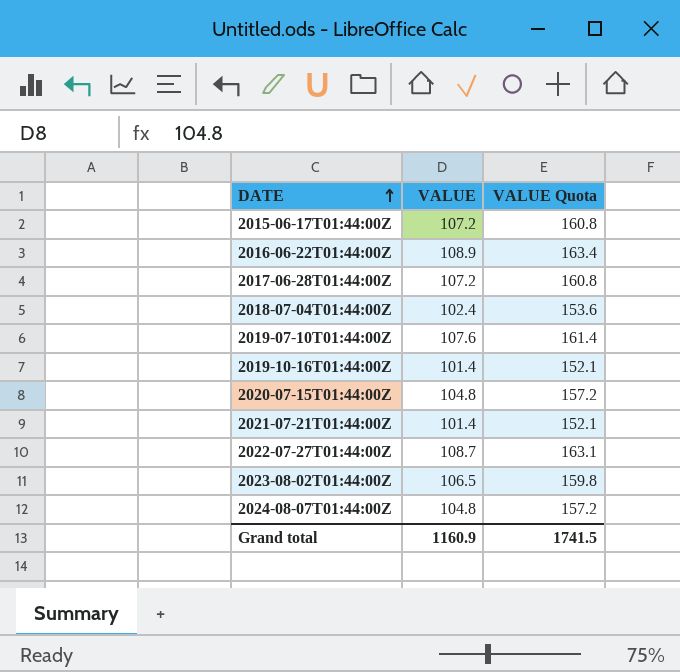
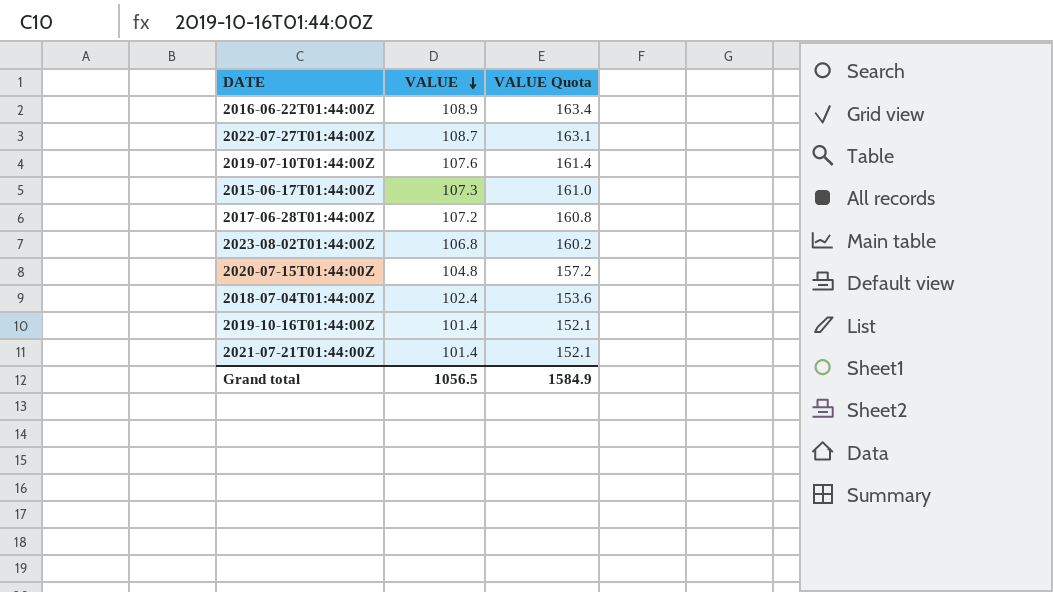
row order: DATE ascending -> VALUE descending
row 2024-08-07T01:44:00Z: 104.8 | 157.2 -> none
2015-06-17T01:44:00Z | VALUE: 107.2 -> 107.3
2015-06-17T01:44:00Z | VALUE Quota: 160.8 -> 161.0
2023-08-02T01:44:00Z | VALUE: 106.5 -> 106.8
2023-08-02T01:44:00Z | VALUE Quota: 159.8 -> 160.2
Grand total | VALUE: 1160.9 -> 1056.5
Grand total | VALUE Quota: 1741.5 -> 1584.9

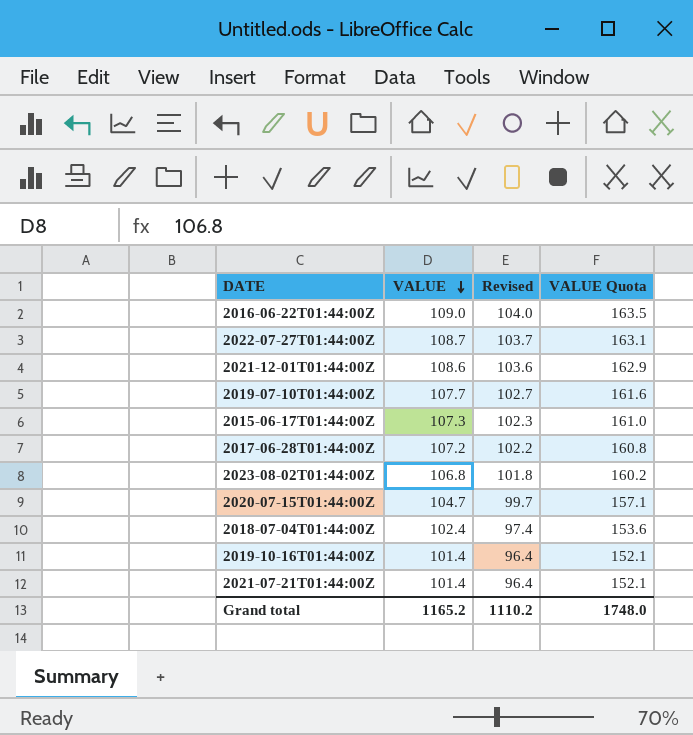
column Revised | formula: none -> [VALUE] - 5
2016-06-22T01:44:00Z | VALUE: 108.9 -> 109.0
2016-06-22T01:44:00Z | VALUE Quota: 163.4 -> 163.5
row 2021-12-01T01:44:00Z: none -> 108.6 | 103.6 | 162.9
2019-07-10T01:44:00Z | VALUE: 107.6 -> 107.7
2019-07-10T01:44:00Z | VALUE Quota: 161.4 -> 161.6
2020-07-15T01:44:00Z | VALUE: 104.8 -> 104.7
2020-07-15T01:44:00Z | VALUE Quota: 157.2 -> 157.1
Grand total | VALUE: 1056.5 -> 1165.2
Grand total | VALUE Quota: 1584.9 -> 1748.0

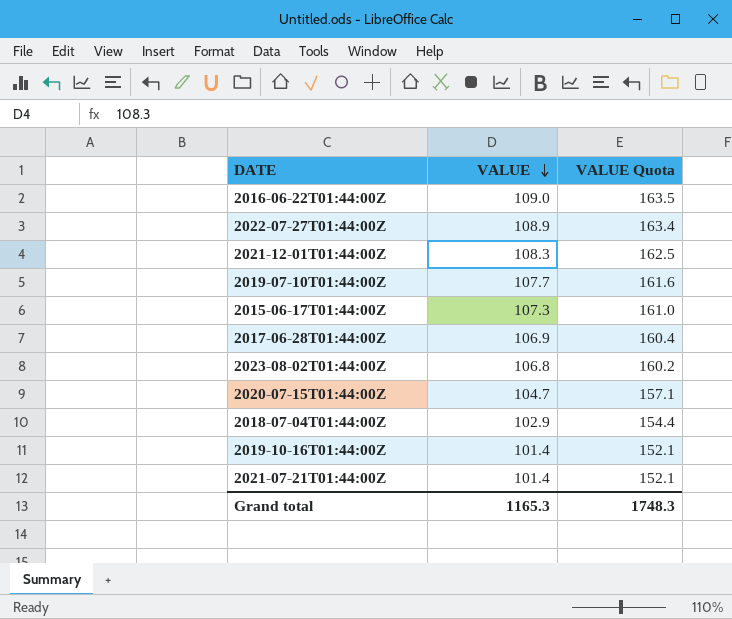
column Revised | formula: [VALUE] - 5 -> none
2022-07-27T01:44:00Z | VALUE: 108.7 -> 108.9
2022-07-27T01:44:00Z | VALUE Quota: 163.1 -> 163.4
2021-12-01T01:44:00Z | VALUE: 108.6 -> 108.3
2021-12-01T01:44:00Z | VALUE Quota: 162.9 -> 162.5
2017-06-28T01:44:00Z | VALUE: 107.2 -> 106.9
2017-06-28T01:44:00Z | VALUE Quota: 160.8 -> 160.4
2018-07-04T01:44:00Z | VALUE: 102.4 -> 102.9
2018-07-04T01:44:00Z | VALUE Quota: 153.6 -> 154.4
Grand total | VALUE: 1165.2 -> 1165.3
Grand total | VALUE Quota: 1748.0 -> 1748.3

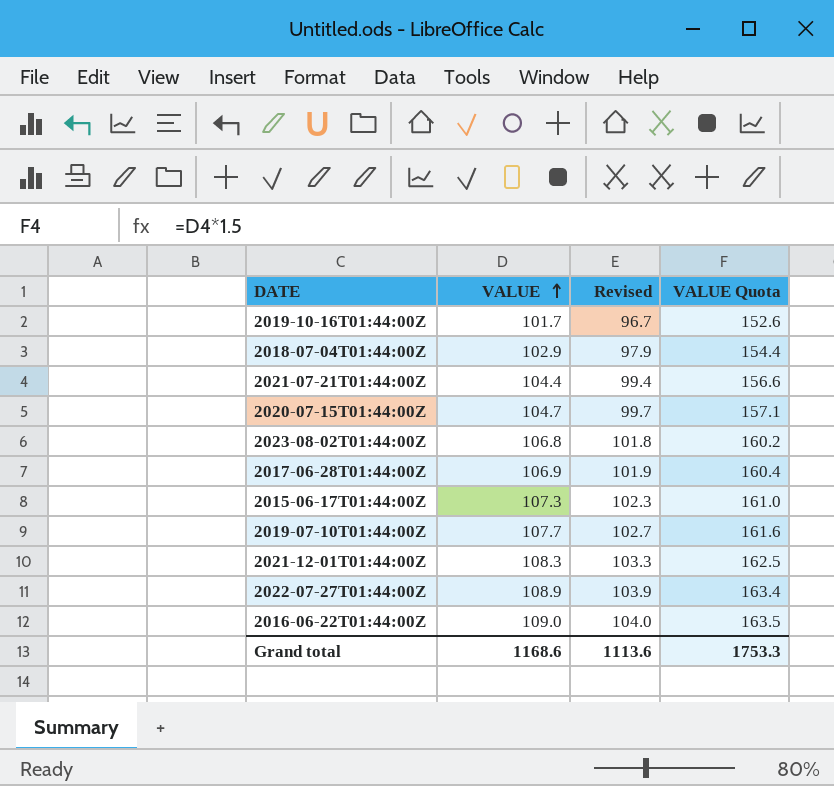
row order: VALUE descending -> VALUE ascending
column Revised | formula: none -> [VALUE] - 5
2019-10-16T01:44:00Z | VALUE: 101.4 -> 101.7
2019-10-16T01:44:00Z | VALUE Quota: 152.1 -> 152.6
2021-07-21T01:44:00Z | VALUE: 101.4 -> 104.4
2021-07-21T01:44:00Z | VALUE Quota: 152.1 -> 156.6
Grand total | VALUE: 1165.3 -> 1168.6
Grand total | VALUE Quota: 1748.3 -> 1753.3

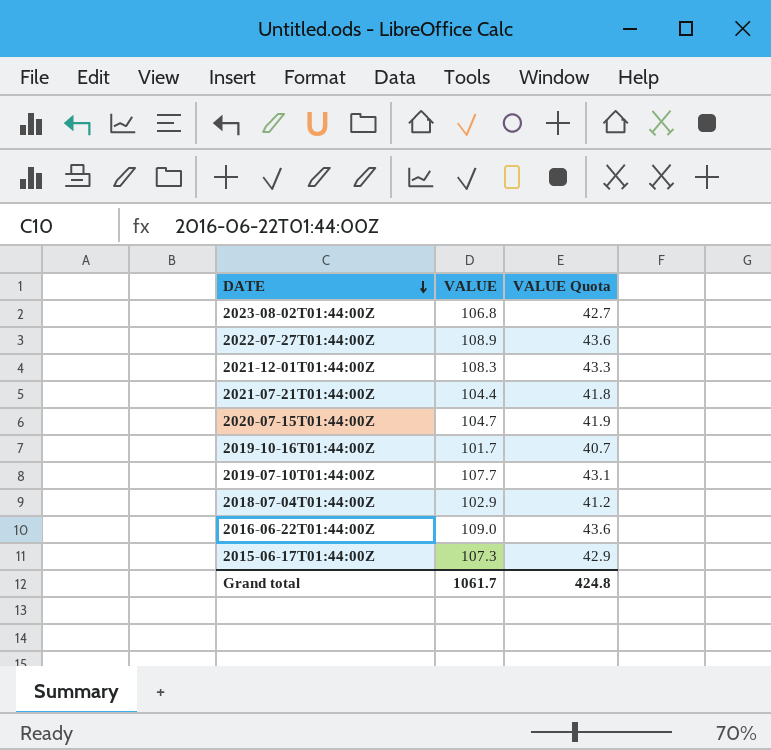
row order: VALUE ascending -> DATE descending
column Revised | formula: [VALUE] - 5 -> none
column VALUE Quota | formula: [VALUE] * 1.5 -> [VALUE] * 0.4
row 2017-06-28T01:44:00Z: 106.9 | 101.9 | 160.4 -> none
Grand total | VALUE: 1168.6 -> 1061.7
Grand total | VALUE Quota: 1753.3 -> 424.8

